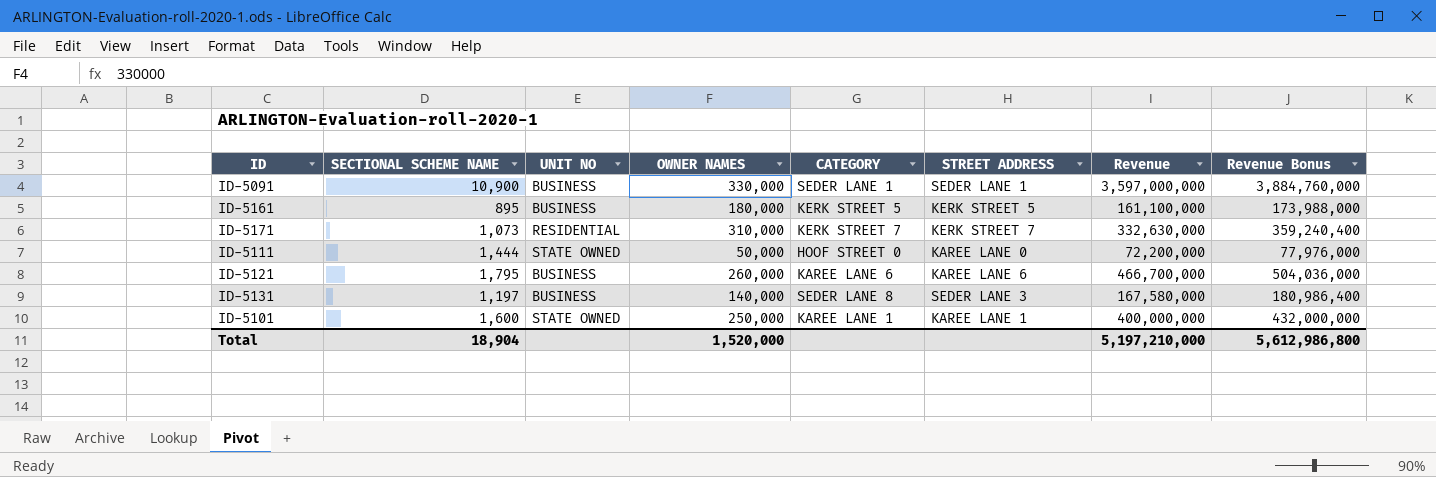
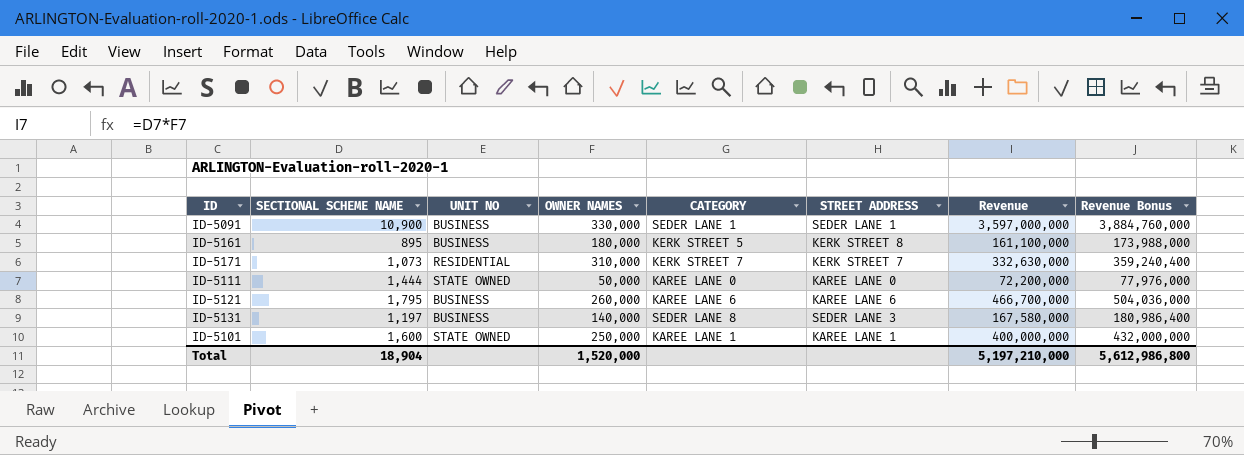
ID-5161 | STREET ADDRESS: KERK STREET 5 -> KERK STREET 8
ID-5111 | CATEGORY: HOOF STREET 0 -> KAREE LANE 0

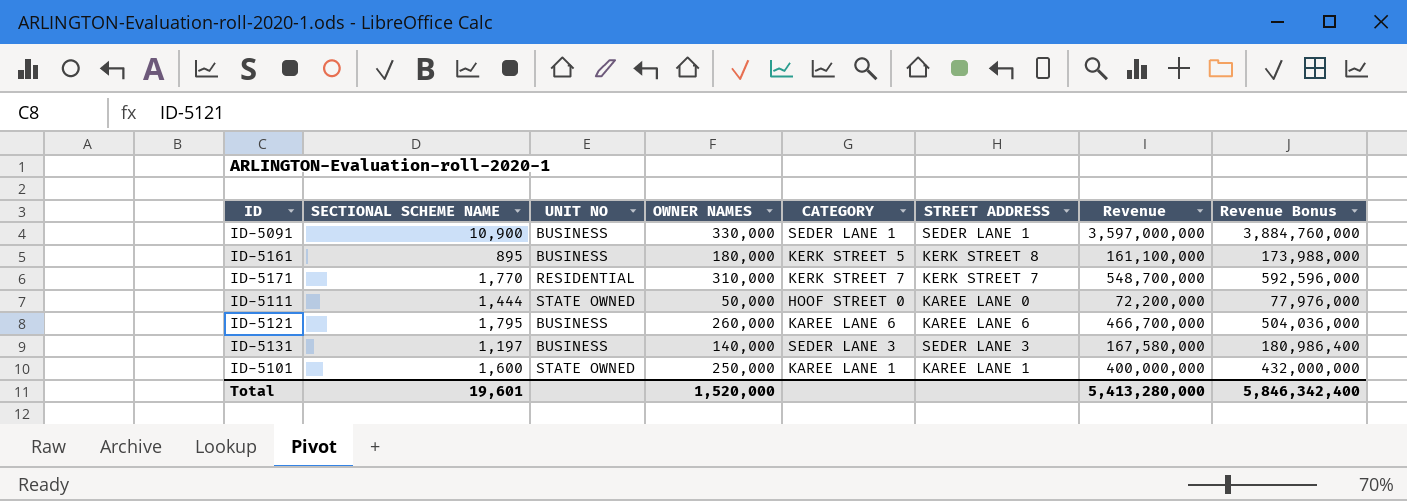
ID-5171 | SECTIONAL SCHEME NAME: 1,073 -> 1,770
ID-5171 | Revenue: 332,630,000 -> 548,700,000
ID-5171 | Revenue Bonus: 359,240,400 -> 592,596,000
ID-5111 | CATEGORY: KAREE LANE 0 -> HOOF STREET 0
ID-5131 | CATEGORY: SEDER LANE 8 -> SEDER LANE 3
Total | SECTIONAL SCHEME NAME: 18,904 -> 19,601
Total | Revenue: 5,197,210,000 -> 5,413,280,000
Total | Revenue Bonus: 5,612,986,800 -> 5,846,342,400

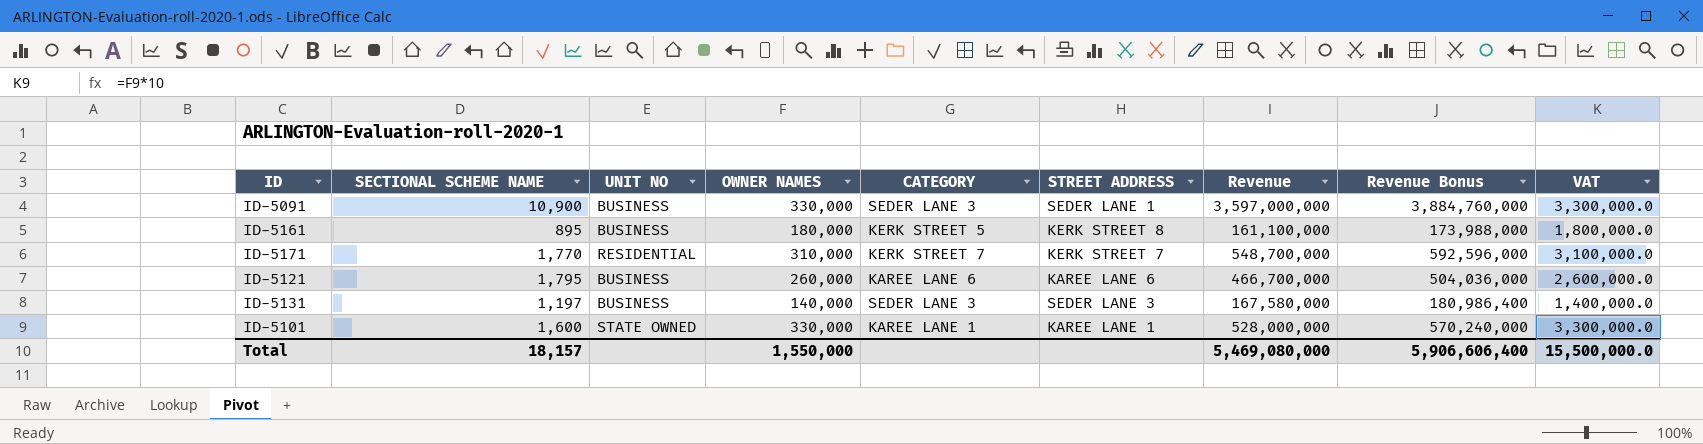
column VAT | formula: none -> [OWNER NAMES] * 10
row ID-5111: 1,444 | STATE OWNED | 50,000 | HOOF STREET 0 | KAREE LANE 0 | 72,200,000 | 77,976,000 -> none
ID-5091 | CATEGORY: SEDER LANE 1 -> SEDER LANE 3
ID-5101 | OWNER NAMES: 250,000 -> 330,000
ID-5101 | Revenue: 400,000,000 -> 528,000,000
ID-5101 | Revenue Bonus: 432,000,000 -> 570,240,000
Total | SECTIONAL SCHEME NAME: 19,601 -> 18,157
Total | OWNER NAMES: 1,520,000 -> 1,550,000
Total | Revenue: 5,413,280,000 -> 5,469,080,000
Total | Revenue Bonus: 5,846,342,400 -> 5,906,606,400

